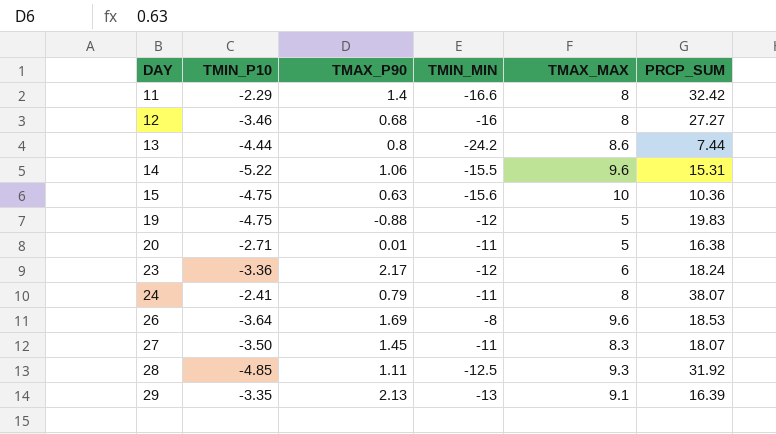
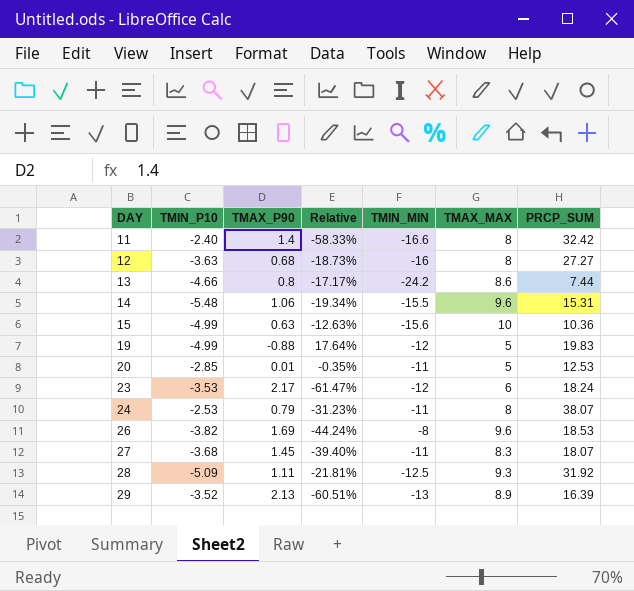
column Relative | formula: none -> [TMAX_P90] / [TMIN_P10]
11 | TMIN_P10: -2.29 -> -2.40
12 | TMIN_P10: -3.46 -> -3.63
13 | TMIN_P10: -4.44 -> -4.66
14 | TMIN_P10: -5.22 -> -5.48
15 | TMIN_P10: -4.75 -> -4.99
19 | TMIN_P10: -4.75 -> -4.99
20 | TMIN_P10: -2.71 -> -2.85
20 | PRCP_SUM: 16.38 -> 12.53
23 | TMIN_P10: -3.36 -> -3.53
24 | TMIN_P10: -2.41 -> -2.53
26 | TMIN_P10: -3.64 -> -3.82
27 | TMIN_P10: -3.50 -> -3.68
28 | TMIN_P10: -4.85 -> -5.09
29 | TMIN_P10: -3.35 -> -3.52
29 | TMAX_MAX: 9.1 -> 8.9

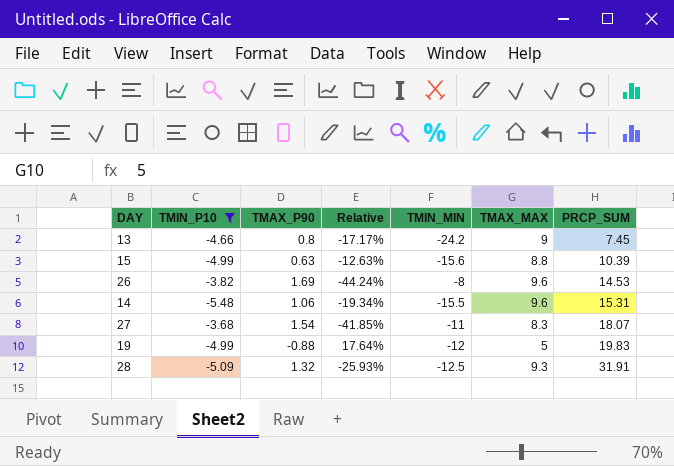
filter: none -> TMIN_P10 <= -3.68
row order: DAY ascending -> PRCP_SUM ascending
13 | TMAX_MAX: 8.6 -> 9
13 | PRCP_SUM: 7.44 -> 7.45
15 | TMAX_MAX: 10 -> 8.8
15 | PRCP_SUM: 10.36 -> 10.39
26 | PRCP_SUM: 18.53 -> 14.53
27 | TMAX_P90: 1.45 -> 1.54
27 | Relative: -39.40% -> -41.85%
28 | TMAX_P90: 1.11 -> 1.32
28 | Relative: -21.81% -> -25.93%
28 | PRCP_SUM: 31.92 -> 31.91

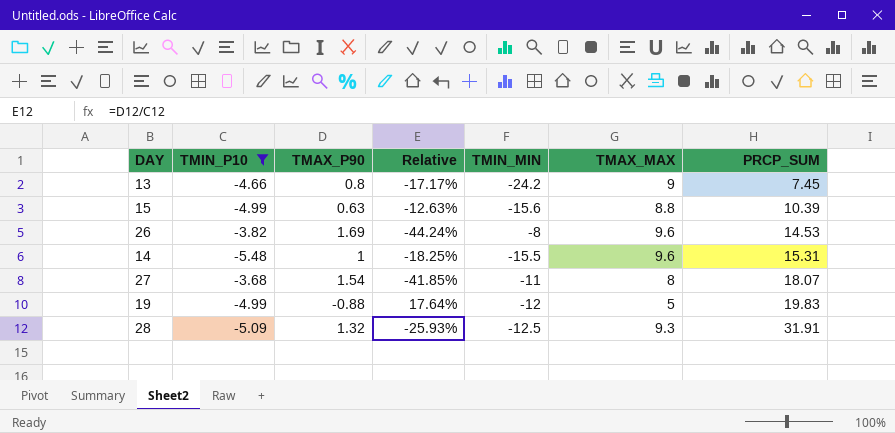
14 | TMAX_P90: 1.06 -> 1
14 | Relative: -19.34% -> -18.25%
27 | TMAX_MAX: 8.3 -> 8

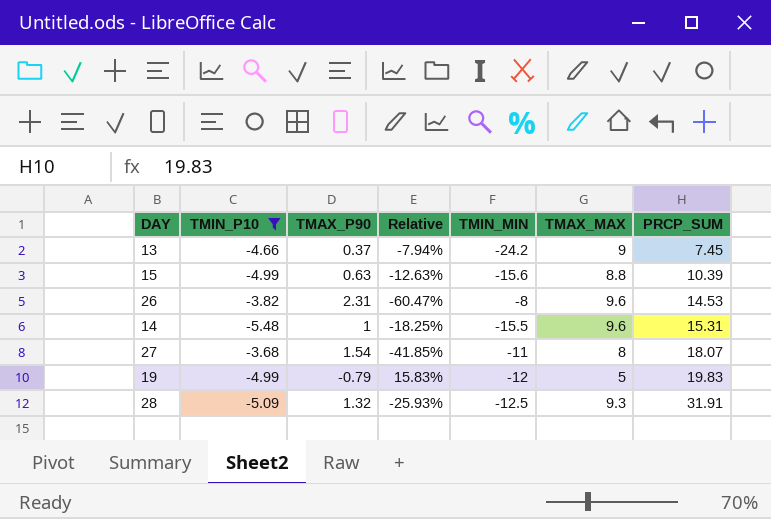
13 | TMAX_P90: 0.8 -> 0.37
13 | Relative: -17.17% -> -7.94%
26 | TMAX_P90: 1.69 -> 2.31
26 | Relative: -44.24% -> -60.47%
19 | TMAX_P90: -0.88 -> -0.79
19 | Relative: 17.64% -> 15.83%

